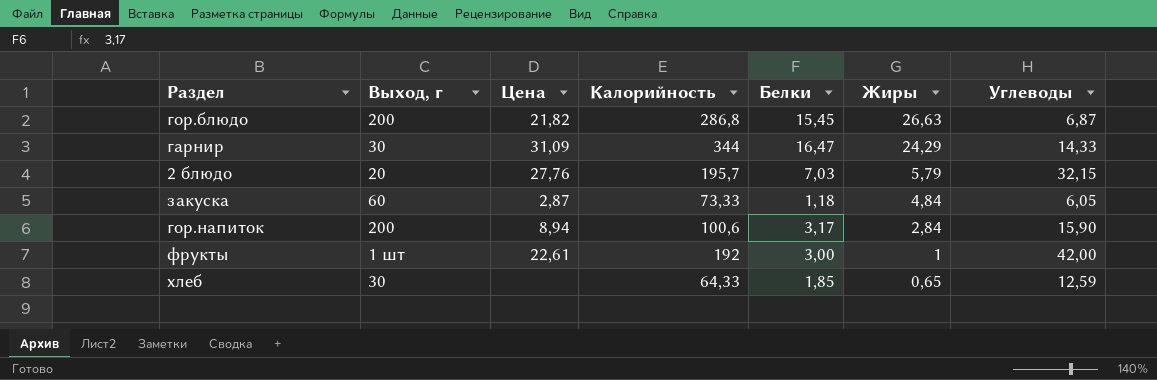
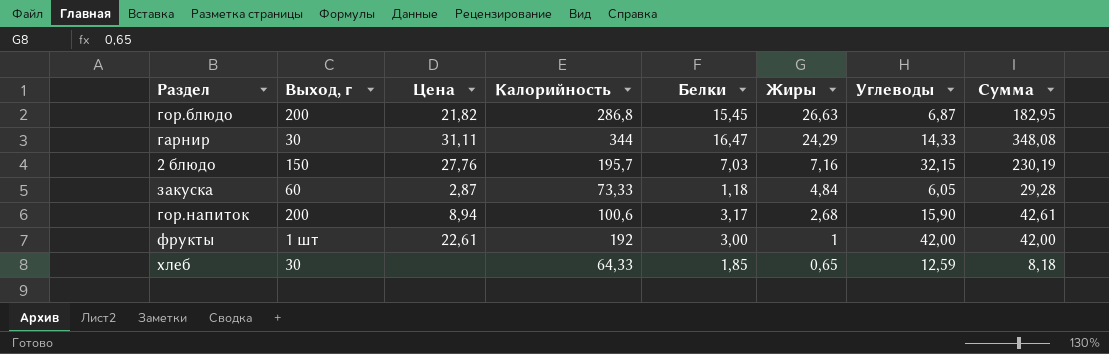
column Сумма | formula: none -> [Жиры] * [Углеводы]
гарнир | Цена: 31,09 -> 31,11
2 блюдо | Выход, г: 20 -> 150
2 блюдо | Жиры: 5,79 -> 7,16
гор.напиток | Жиры: 2,84 -> 2,68

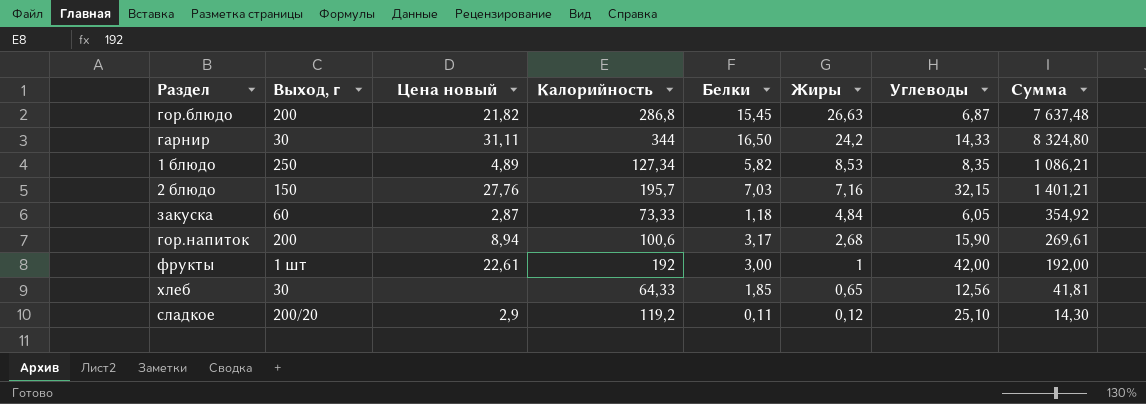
column name: Цена -> Цена новый
column Сумма | formula: [Жиры] * [Углеводы] -> [Калорийность] * [Жиры]
гарнир | Белки: 16,47 -> 16,50
гарнир | Жиры: 24,29 -> 24,2
row 1 блюдо: none -> 250 | 4,89 | 127,34 | 5,82 | 8,53 | 8,35 | 1 086,21
хлеб | Углеводы: 12,59 -> 12,56
row сладкое: none -> 200/20 | 2,9 | 119,2 | 0,11 | 0,12 | 25,10 | 14,30

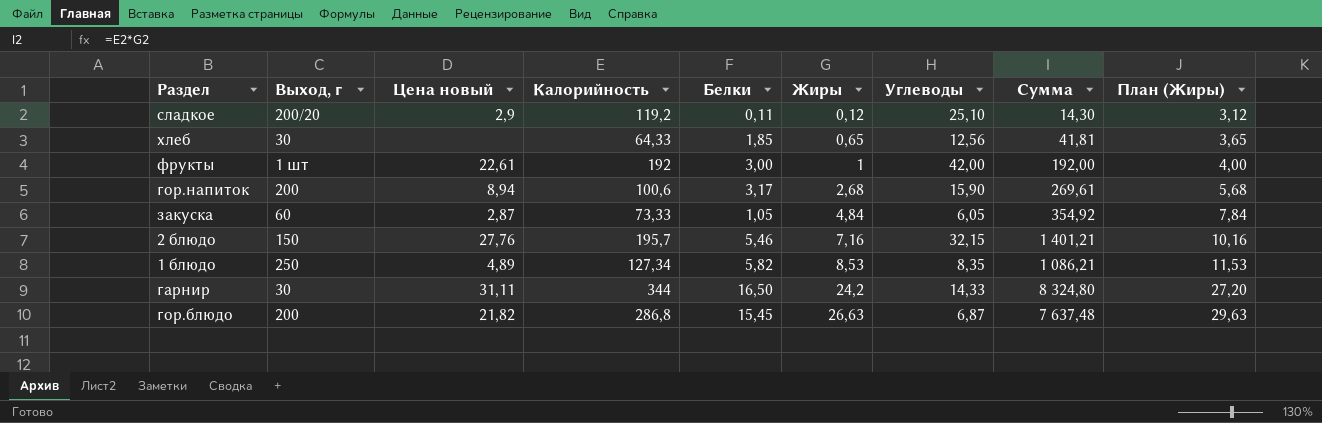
row order: Жиры descending -> Жиры ascending
column План (Жиры) | formula: none -> [Жиры] + 3
закуска | Белки: 1,18 -> 1,05
2 блюдо | Белки: 7,03 -> 5,46

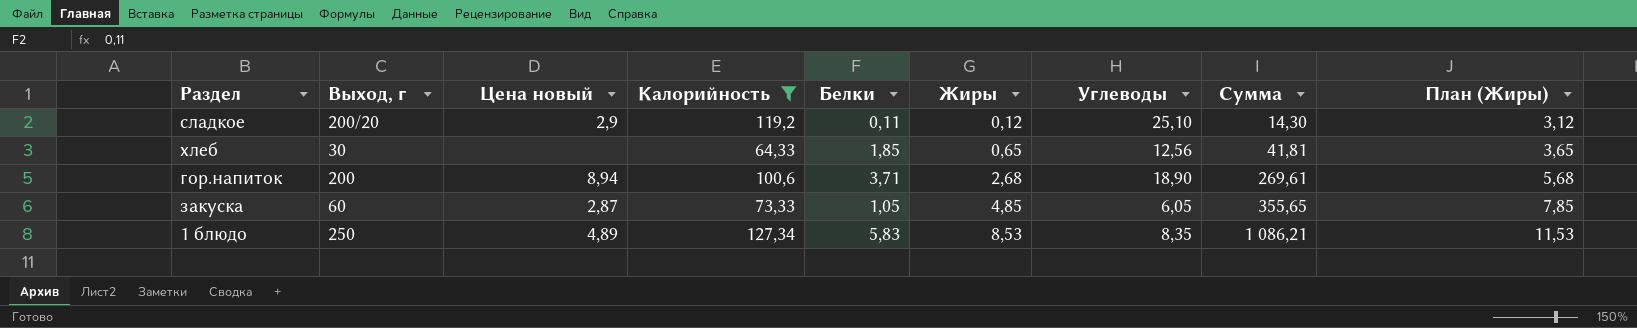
filter: none -> Калорийность <= 127,34
гор.напиток | Белки: 3,17 -> 3,71
гор.напиток | Углеводы: 15,90 -> 18,90
закуска | Жиры: 4,84 -> 4,85
закуска | Сумма: 354,92 -> 355,65
закуска | План (Жиры): 7,84 -> 7,85
1 блюдо | Белки: 5,82 -> 5,83

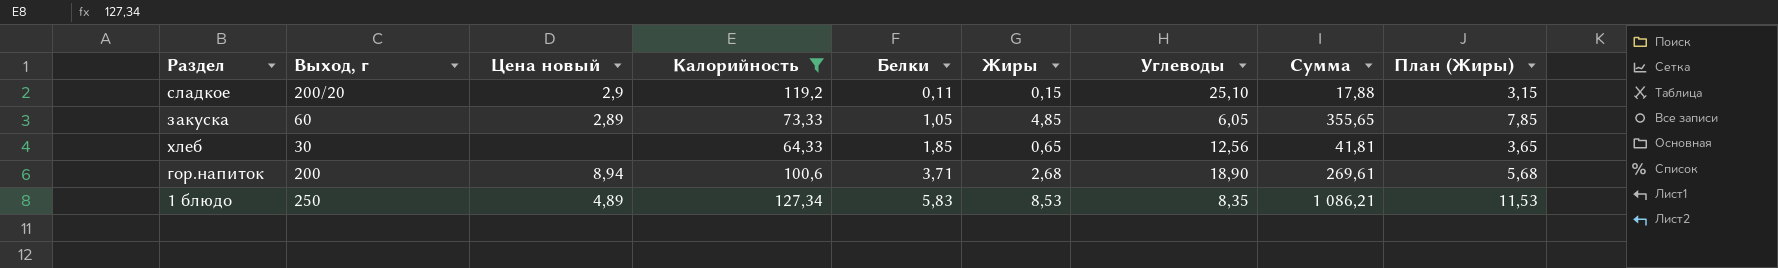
row order: Жиры ascending -> Белки ascending
сладкое | Жиры: 0,12 -> 0,15
сладкое | Сумма: 14,30 -> 17,88
сладкое | План (Жиры): 3,12 -> 3,15
закуска | Цена новый: 2,87 -> 2,89

